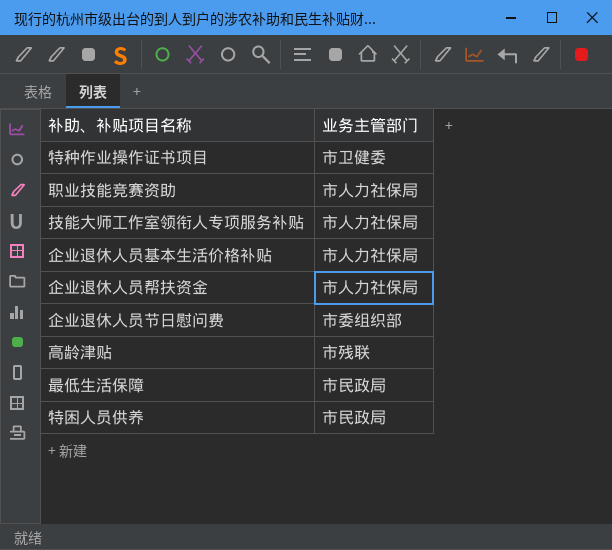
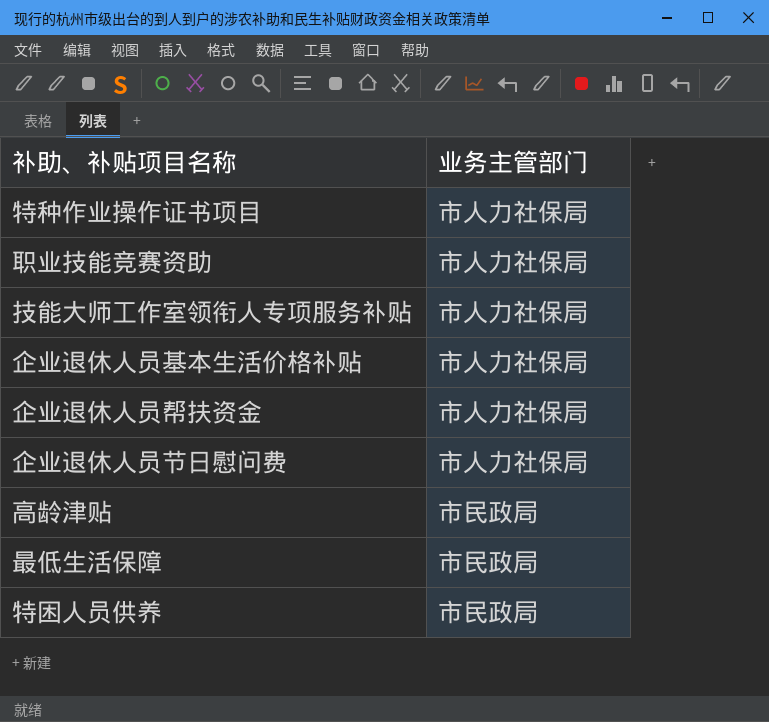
特种作业操作证书项目 | 业务主管部门: 市卫健委 -> 市人力社保局
企业退休人员节日慰问费 | 业务主管部门: 市委组织部 -> 市人力社保局
高龄津贴 | 业务主管部门: 市残联 -> 市民政局

